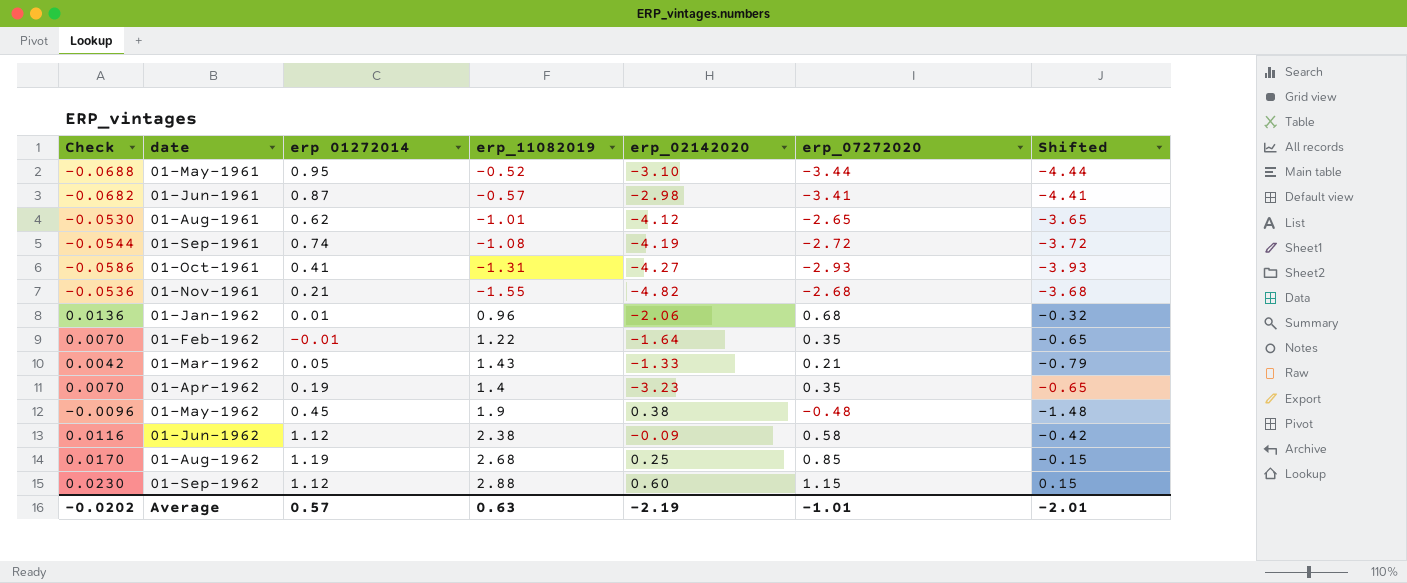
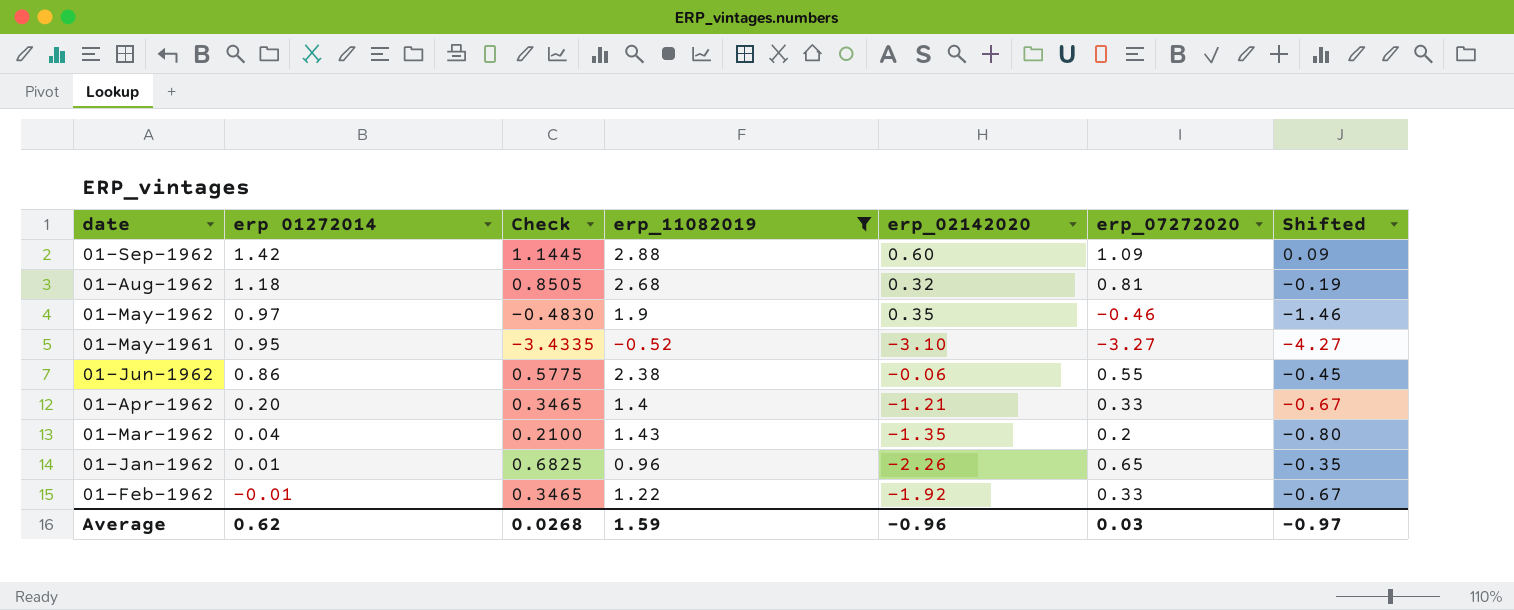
filter: none -> erp_11082019 >= -0.52
row order: date ascending -> erp 01272014 descending
column Check | formula: [erp_07272020] * 0.02 -> [erp_07272020] * 1.05
column Check | position: 1 -> 3
01-Sep-1962 | erp 01272014: 1.12 -> 1.42
01-Sep-1962 | erp_07272020: 1.15 -> 1.09
01-Sep-1962 | Shifted: 0.15 -> 0.09
01-Aug-1962 | erp 01272014: 1.19 -> 1.18
01-Aug-1962 | erp_02142020: 0.25 -> 0.32
01-Aug-1962 | erp_07272020: 0.85 -> 0.81
01-Aug-1962 | Shifted: -0.15 -> -0.19
01-May-1962 | erp 01272014: 0.45 -> 0.97
01-May-1962 | erp_02142020: 0.38 -> 0.35
01-May-1962 | erp_07272020: -0.48 -> -0.46
01-May-1962 | Shifted: -1.48 -> -1.46
01-May-1961 | erp_07272020: -3.44 -> -3.27
01-May-1961 | Shifted: -4.44 -> -4.27
01-Jun-1962 | erp 01272014: 1.12 -> 0.86
01-Jun-1962 | erp_02142020: -0.09 -> -0.06
01-Jun-1962 | erp_07272020: 0.58 -> 0.55
01-Jun-1962 | Shifted: -0.42 -> -0.45
01-Apr-1962 | erp 01272014: 0.19 -> 0.20
01-Apr-1962 | erp_02142020: -3.23 -> -1.21
01-Apr-1962 | erp_07272020: 0.35 -> 0.33
01-Apr-1962 | Shifted: -0.65 -> -0.67
01-Mar-1962 | erp 01272014: 0.05 -> 0.04
01-Mar-1962 | erp_02142020: -1.33 -> -1.35
01-Mar-1962 | erp_07272020: 0.21 -> 0.2
01-Mar-1962 | Shifted: -0.79 -> -0.80
01-Jan-1962 | erp_02142020: -2.06 -> -2.26
01-Jan-1962 | erp_07272020: 0.68 -> 0.65
01-Jan-1962 | Shifted: -0.32 -> -0.35
01-Feb-1962 | erp_02142020: -1.64 -> -1.92
01-Feb-1962 | erp_07272020: 0.35 -> 0.33
01-Feb-1962 | Shifted: -0.65 -> -0.67
Average | erp 01272014: 0.57 -> 0.62
Average | Check: -0.0202 -> 0.0268
Average | erp_11082019: 0.63 -> 1.59
Average | erp_02142020: -2.19 -> -0.96
Average | erp_07272020: -1.01 -> 0.03
Average | Shifted: -2.01 -> -0.97

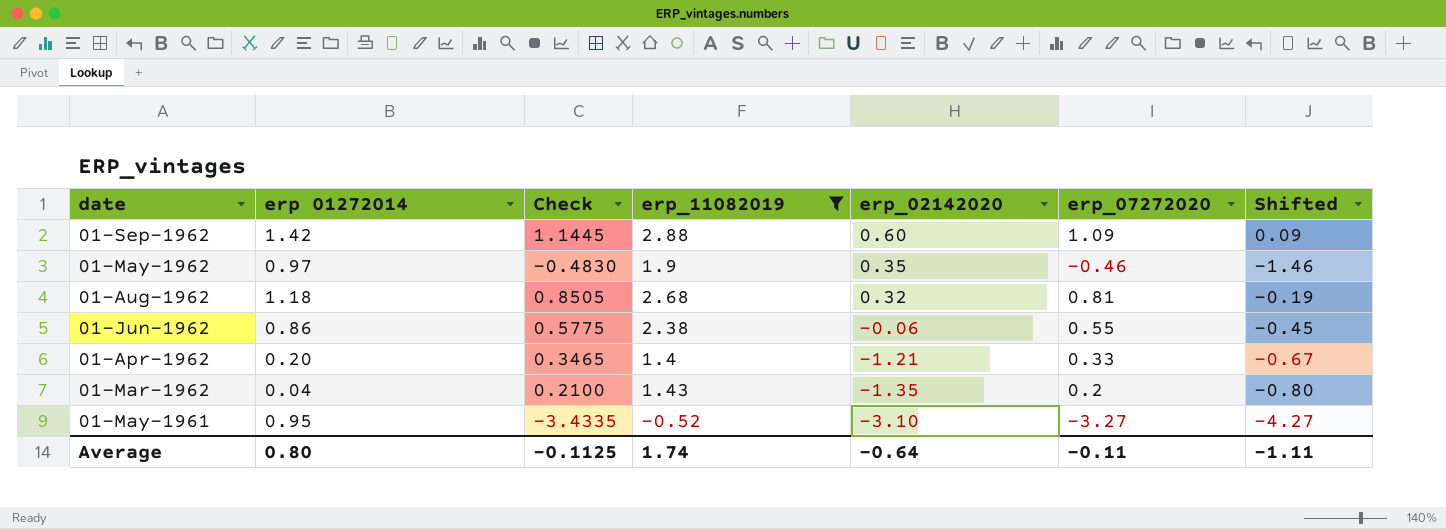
row order: erp 01272014 descending -> erp_02142020 descending
row 01-Jan-1962: 0.01 | 0.6825 | 0.96 | -2.26 | 0.65 | -0.35 -> none
row 01-Feb-1962: -0.01 | 0.3465 | 1.22 | -1.92 | 0.33 | -0.67 -> none
Average | erp 01272014: 0.62 -> 0.80
Average | Check: 0.0268 -> -0.1125
Average | erp_11082019: 1.59 -> 1.74
Average | erp_02142020: -0.96 -> -0.64
Average | erp_07272020: 0.03 -> -0.11
Average | Shifted: -0.97 -> -1.11

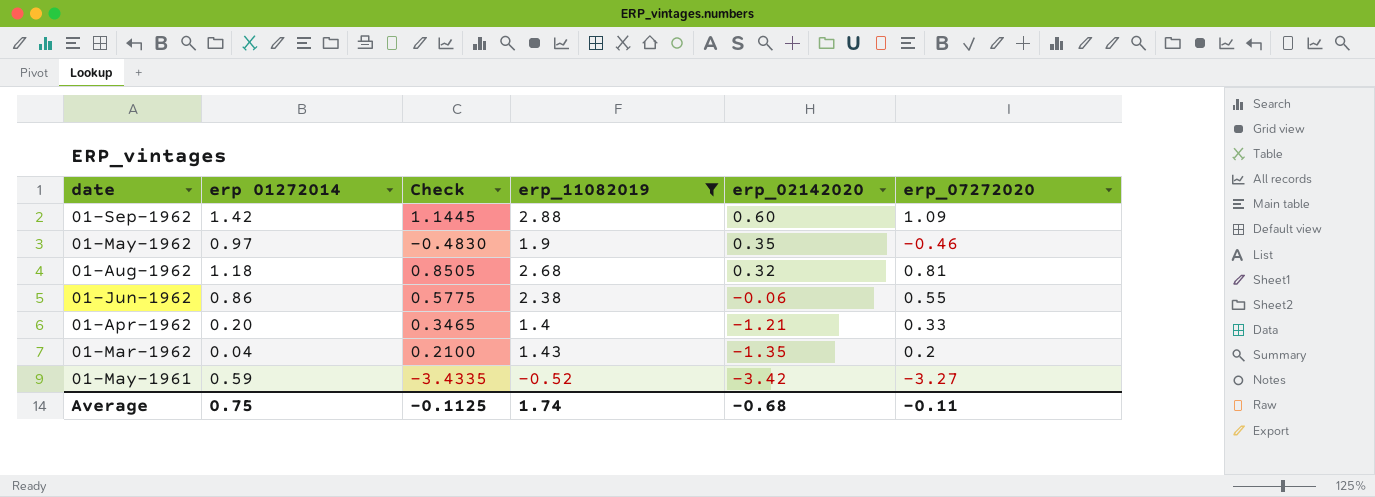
column Shifted | formula: [erp_07272020] - 1 -> none
01-May-1961 | erp 01272014: 0.95 -> 0.59
01-May-1961 | erp_02142020: -3.10 -> -3.42
Average | erp 01272014: 0.80 -> 0.75
Average | erp_02142020: -0.64 -> -0.68

